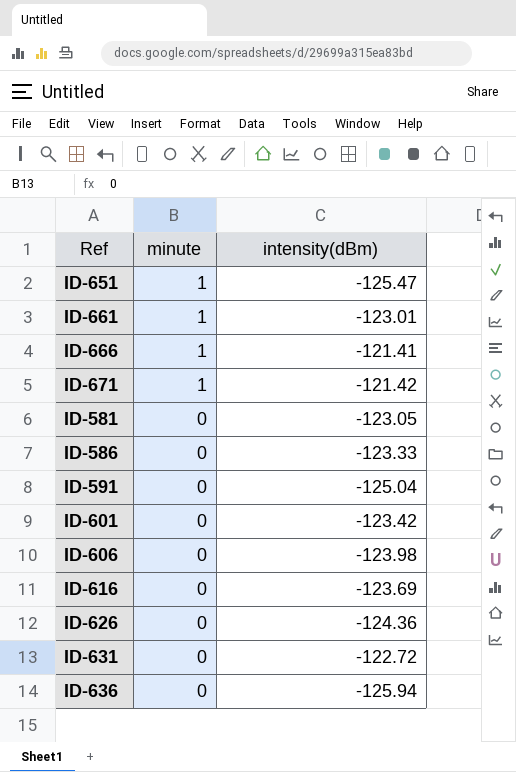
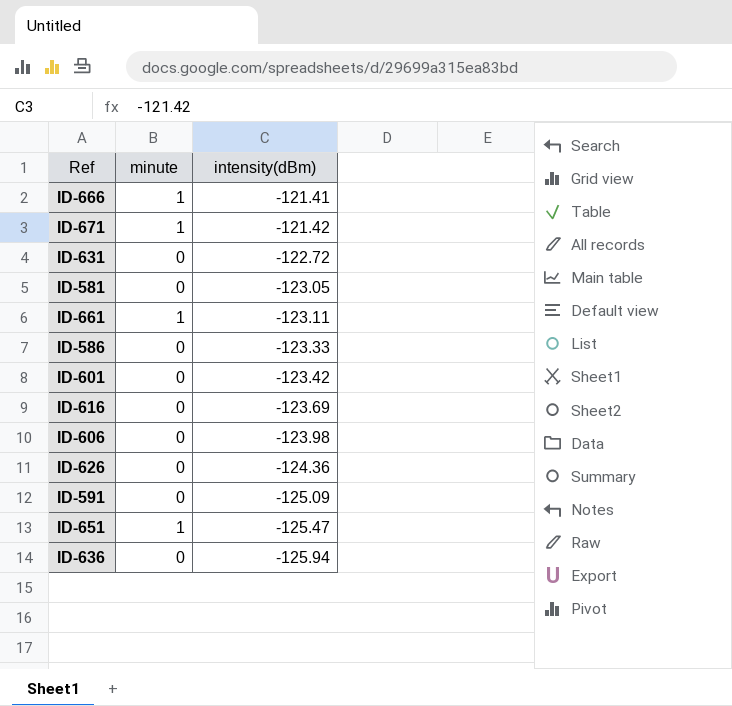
row order: minute descending -> intensity(dBm) descending
ID-661 | intensity(dBm): -123.01 -> -123.11
ID-591 | intensity(dBm): -125.04 -> -125.09

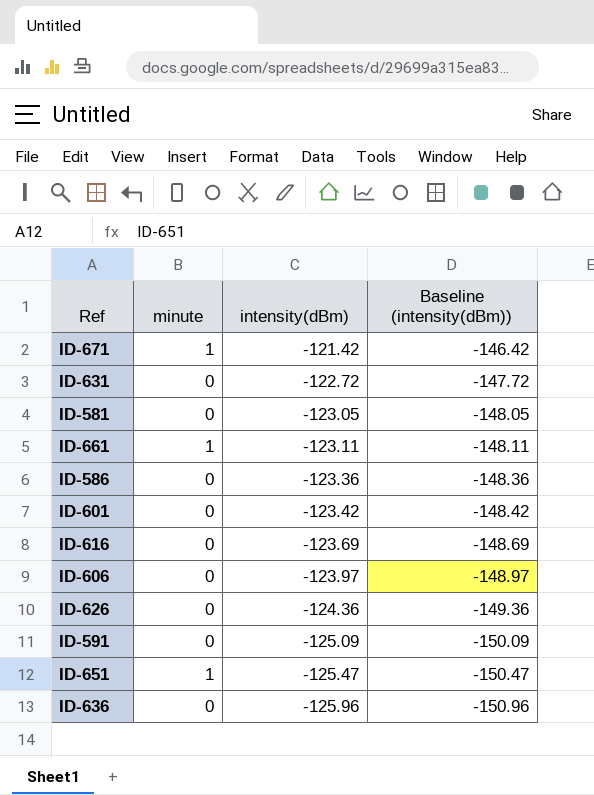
column Baseline (intensity(dBm)) | formula: none -> [intensity(dBm)] - 25
row ID-666: 1 | -121.41 -> none
ID-586 | intensity(dBm): -123.33 -> -123.36
ID-606 | intensity(dBm): -123.98 -> -123.97
ID-636 | intensity(dBm): -125.94 -> -125.96

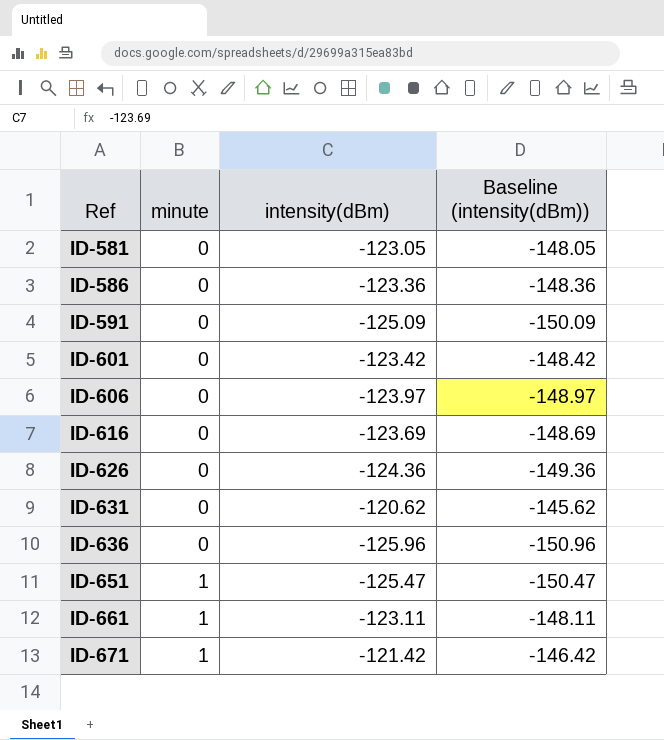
row order: intensity(dBm) descending -> Ref ascending
ID-631 | intensity(dBm): -122.72 -> -120.62
ID-631 | Baseline (intensity(dBm)): -147.72 -> -145.62

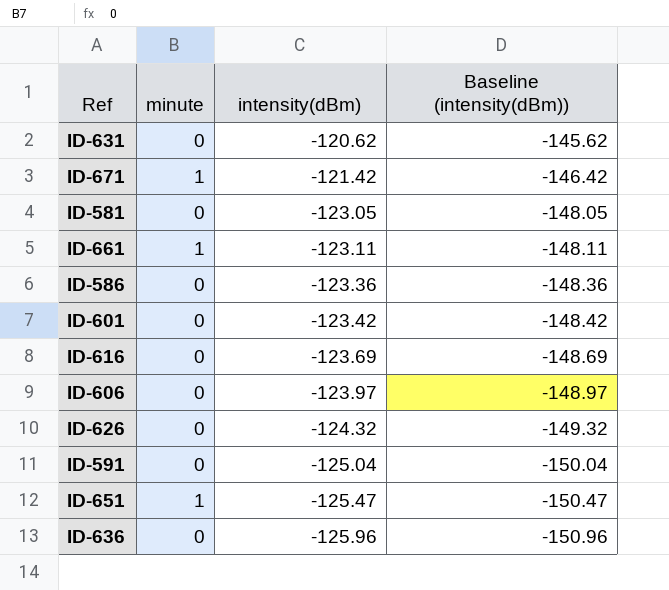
row order: Ref ascending -> intensity(dBm) descending
ID-626 | intensity(dBm): -124.36 -> -124.32
ID-626 | Baseline (intensity(dBm)): -149.36 -> -149.32
ID-591 | intensity(dBm): -125.09 -> -125.04
ID-591 | Baseline (intensity(dBm)): -150.09 -> -150.04

